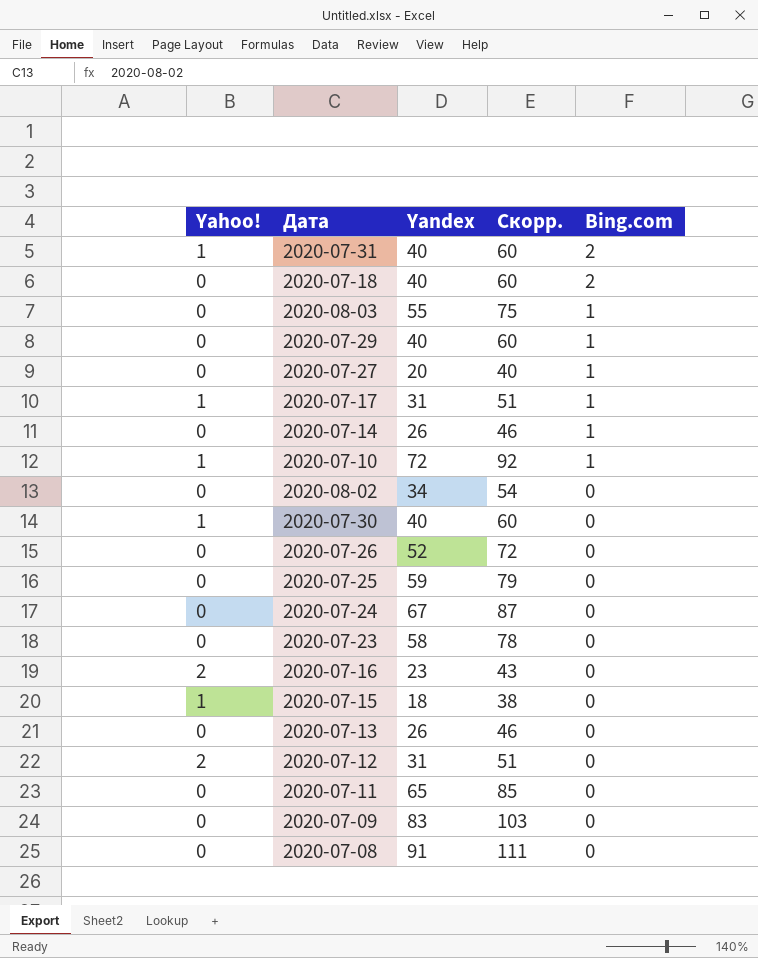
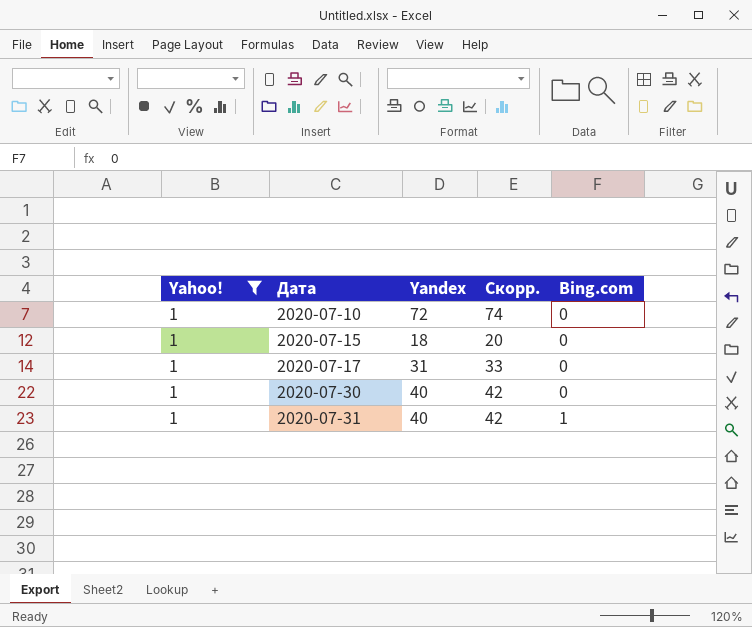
filter: none -> Yahoo! = 1
row order: Bing.com descending -> Дата ascending
column Скорр. | formula: [Yandex] + 20 -> [Yandex] + 2
2020-07-10 | Bing.com: 1 -> 0
2020-07-17 | Bing.com: 1 -> 0
2020-07-31 | Bing.com: 2 -> 1

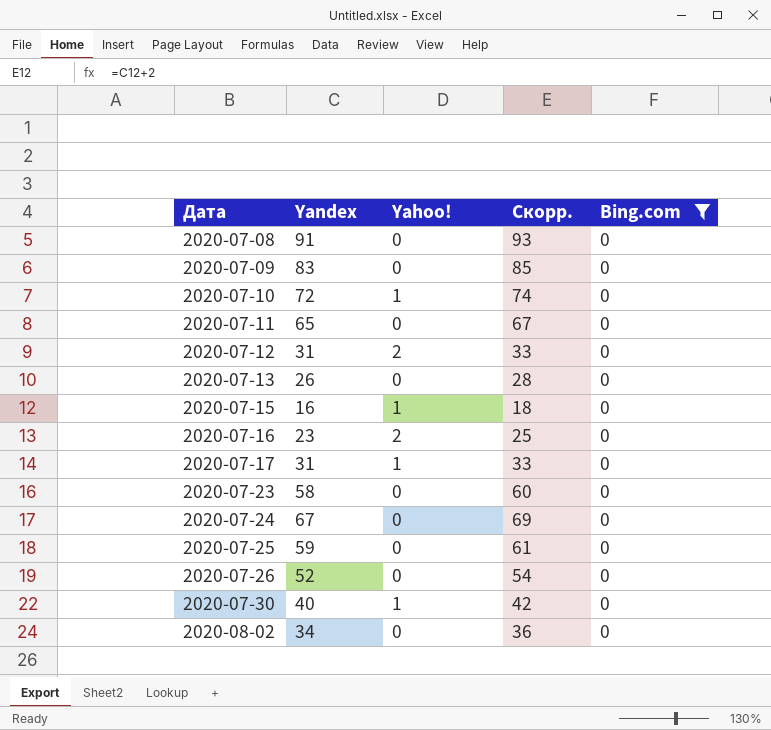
filter: Yahoo! = 1 -> Bing.com = 0
column Yahoo! | position: 1 -> 3
2020-07-15 | Yandex: 18 -> 16
2020-07-15 | Скорр.: 20 -> 18

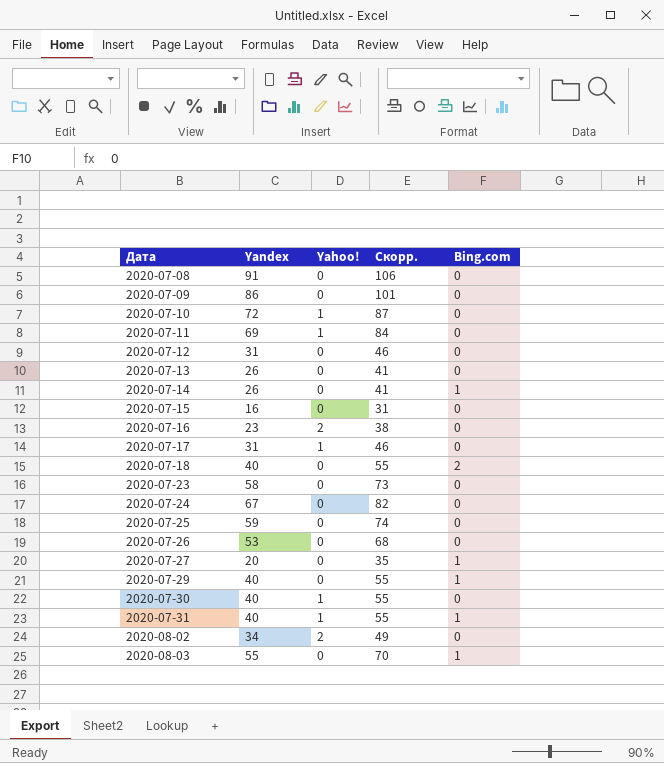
filter: Bing.com = 0 -> none
column Скорр. | formula: [Yandex] + 2 -> [Yandex] + 15
2020-07-09 | Yandex: 83 -> 86
2020-07-11 | Yandex: 65 -> 69
2020-07-11 | Yahoo!: 0 -> 1
2020-07-12 | Yahoo!: 2 -> 0
2020-07-15 | Yahoo!: 1 -> 0
2020-07-26 | Yandex: 52 -> 53
2020-08-02 | Yahoo!: 0 -> 2

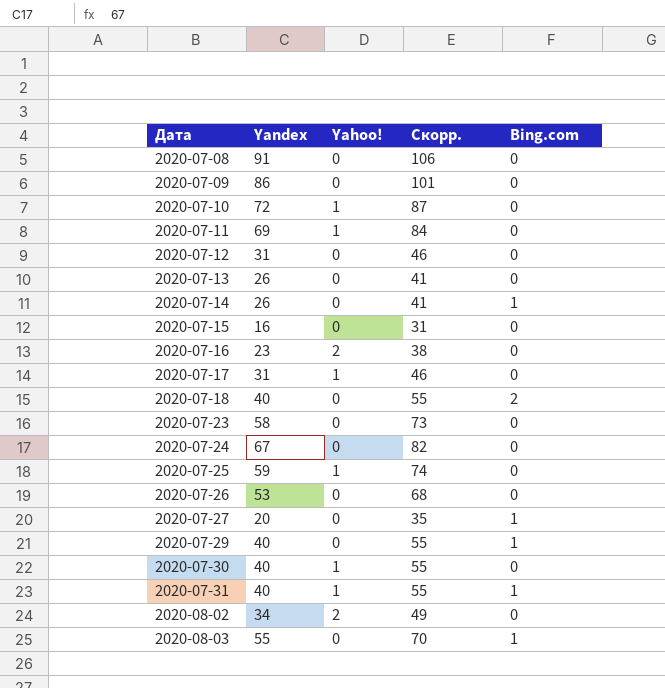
2020-07-25 | Yahoo!: 0 -> 1

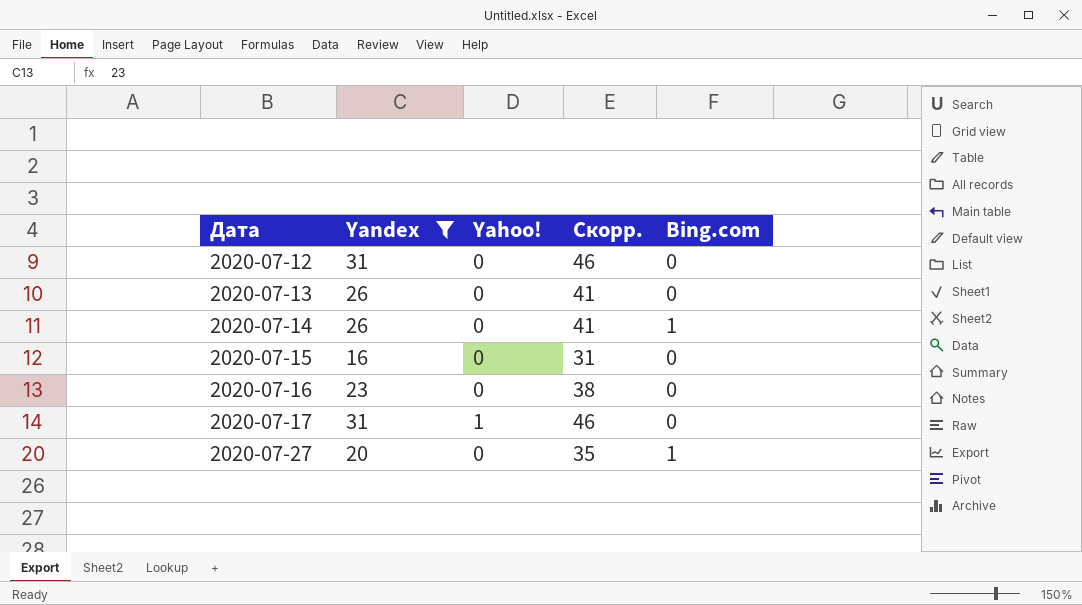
filter: none -> Yandex <= 31
2020-07-16 | Yahoo!: 2 -> 0

